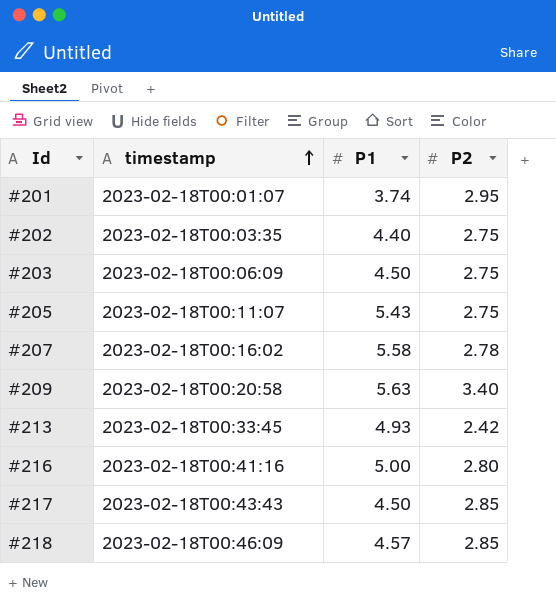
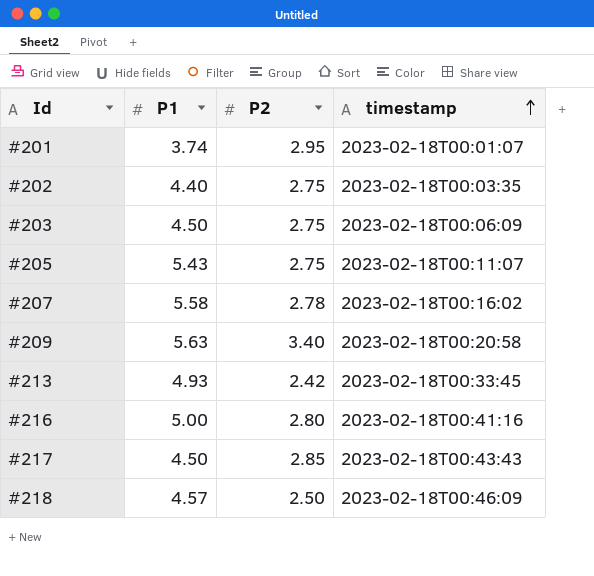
column timestamp | position: 2 -> 4
#218 | P2: 2.85 -> 2.50

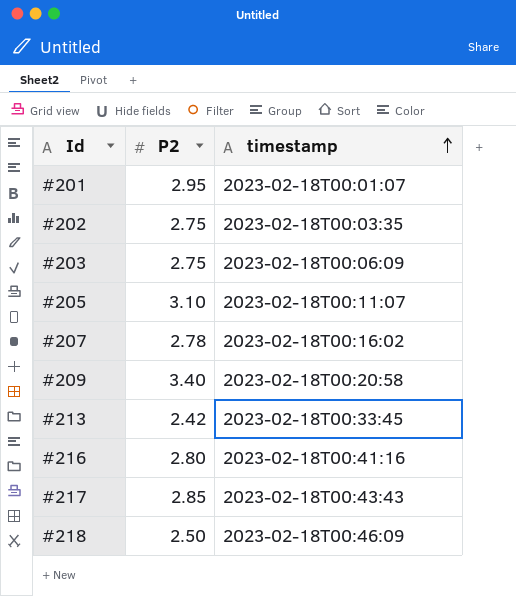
column P1 | position: 2 -> none
#205 | P2: 2.75 -> 3.10

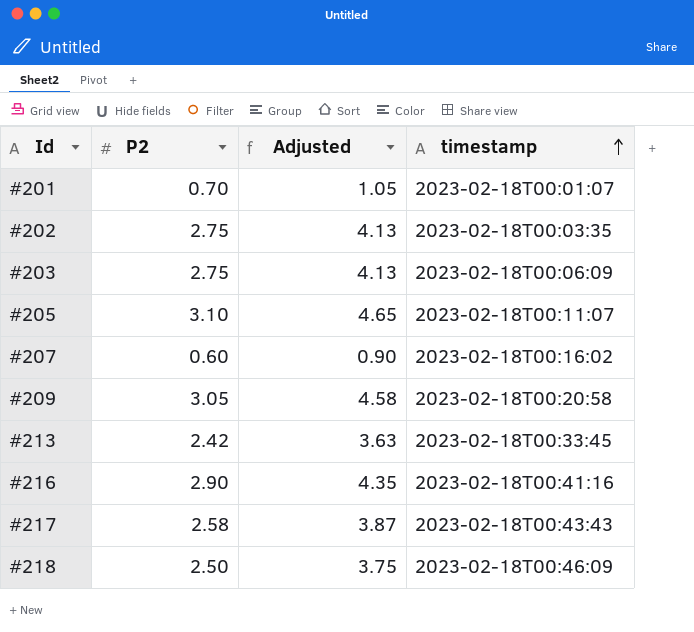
column Adjusted | formula: none -> [P2] * 1.5
#201 | P2: 2.95 -> 0.70
#207 | P2: 2.78 -> 0.60
#209 | P2: 3.40 -> 3.05
#216 | P2: 2.80 -> 2.90
#217 | P2: 2.85 -> 2.58

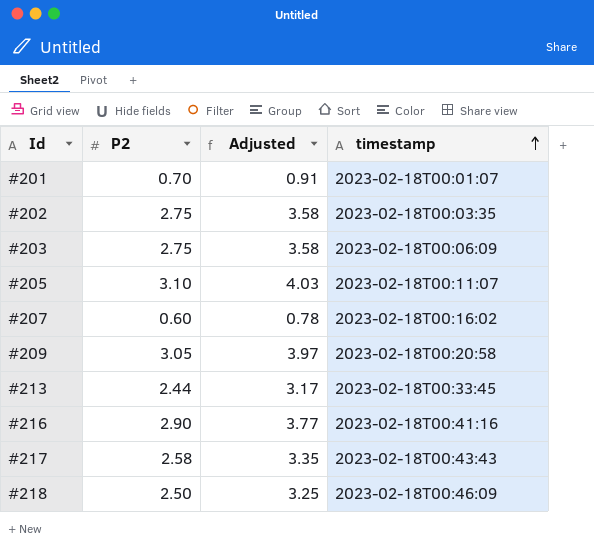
column Adjusted | formula: [P2] * 1.5 -> [P2] * 1.3
#213 | P2: 2.42 -> 2.44

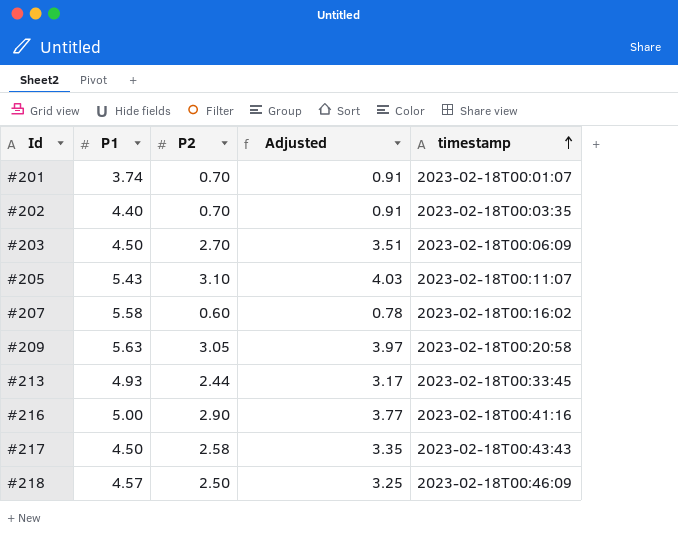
column P1 | position: none -> 2
#202 | P2: 2.75 -> 0.70
#202 | Adjusted: 3.58 -> 0.91
#203 | P2: 2.75 -> 2.70
#203 | Adjusted: 3.58 -> 3.51

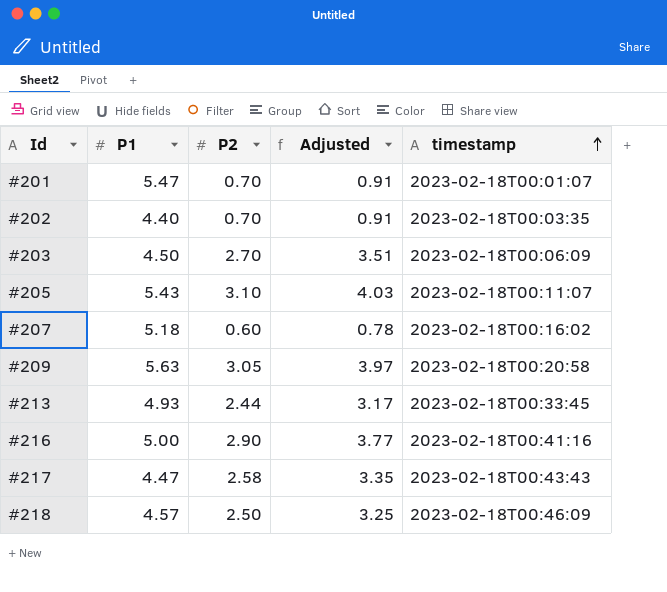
#201 | P1: 3.74 -> 5.47
#207 | P1: 5.58 -> 5.18
#217 | P1: 4.50 -> 4.47

